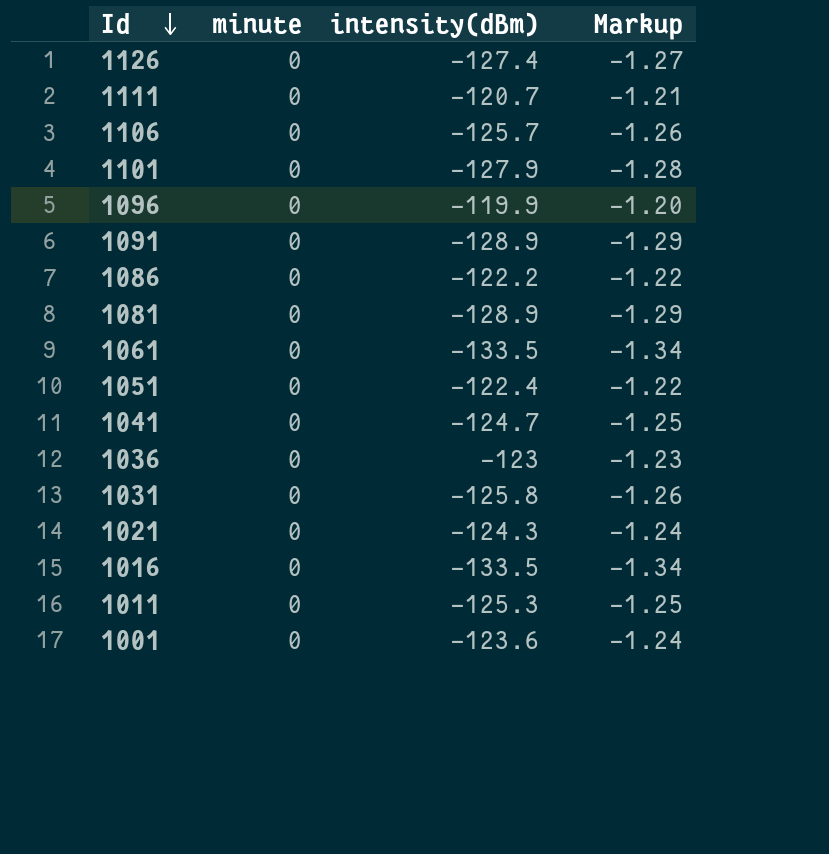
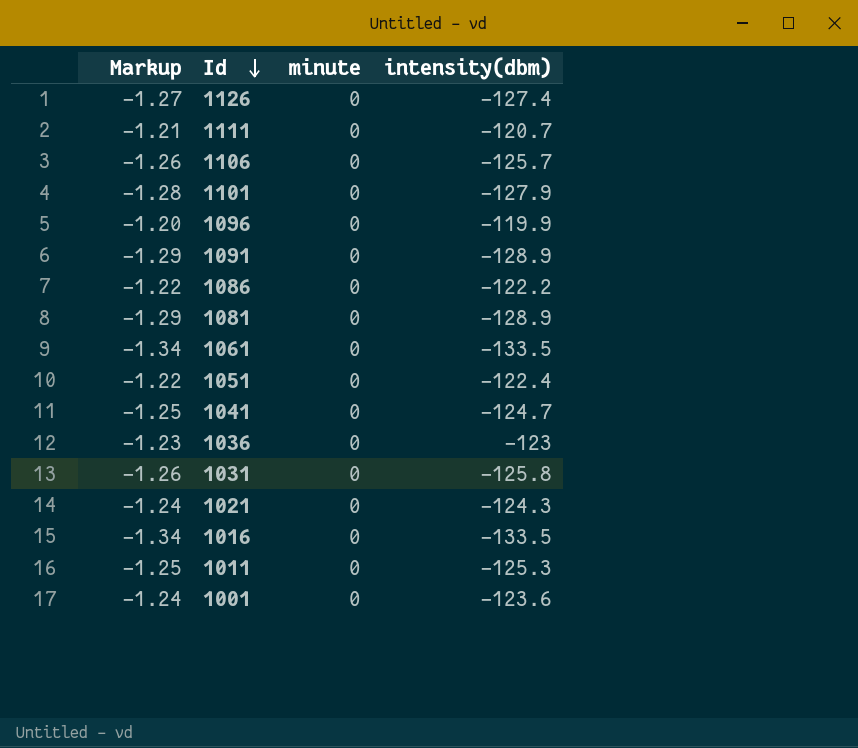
column Markup | position: 4 -> 1
column name: intensity(dBm) -> intensity(dbm)

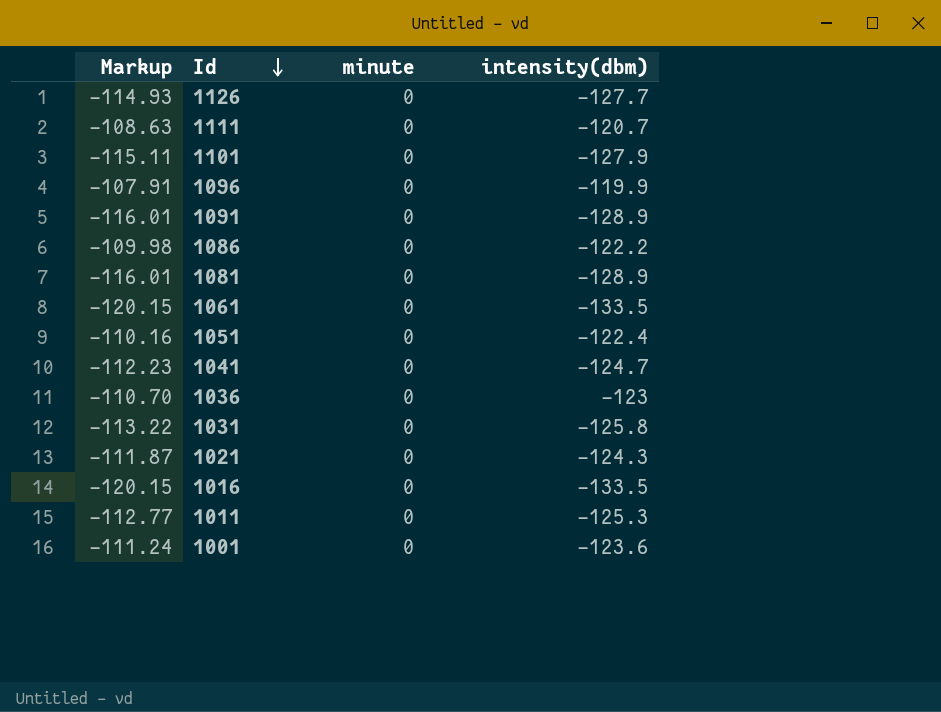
column Markup | formula: [intensity(dbm)] * 0.01 -> [intensity(dbm)] * 0.9
row 1106: -1.26 | 0 | -125.7 -> none
1126 | intensity(dbm): -127.4 -> -127.7

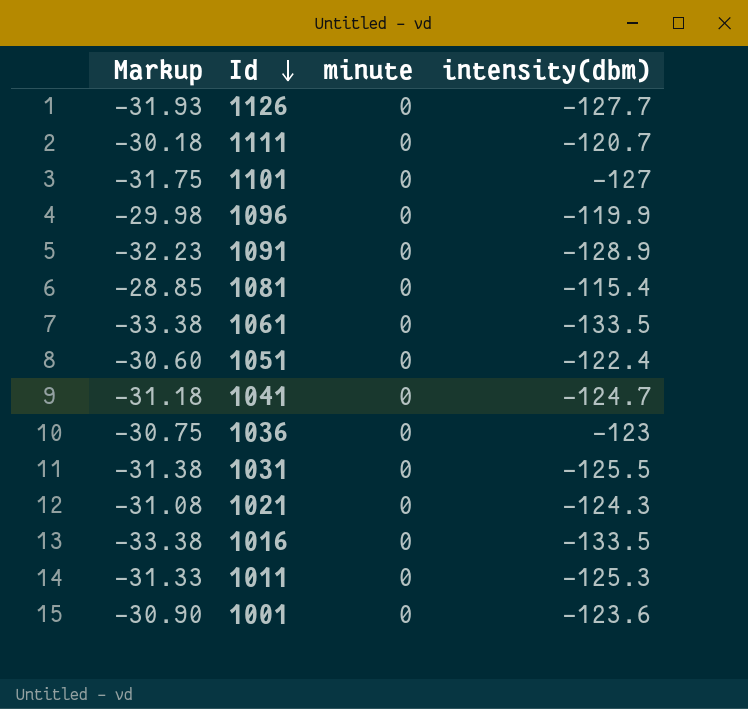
column Markup | formula: [intensity(dbm)] * 0.9 -> [intensity(dbm)] * 0.25
row 1086: -109.98 | 0 | -122.2 -> none
1101 | intensity(dbm): -127.9 -> -127
1081 | intensity(dbm): -128.9 -> -115.4
1031 | intensity(dbm): -125.8 -> -125.5

